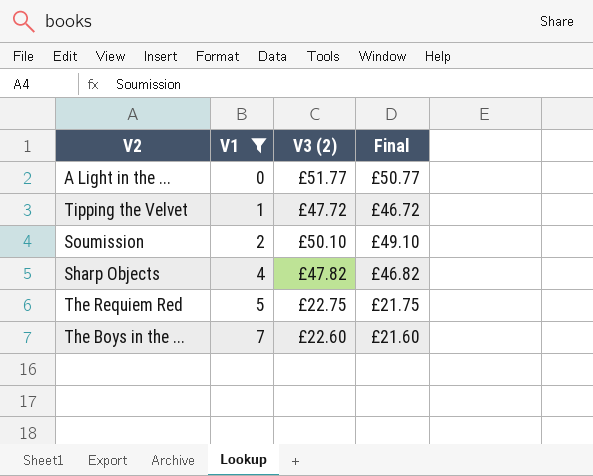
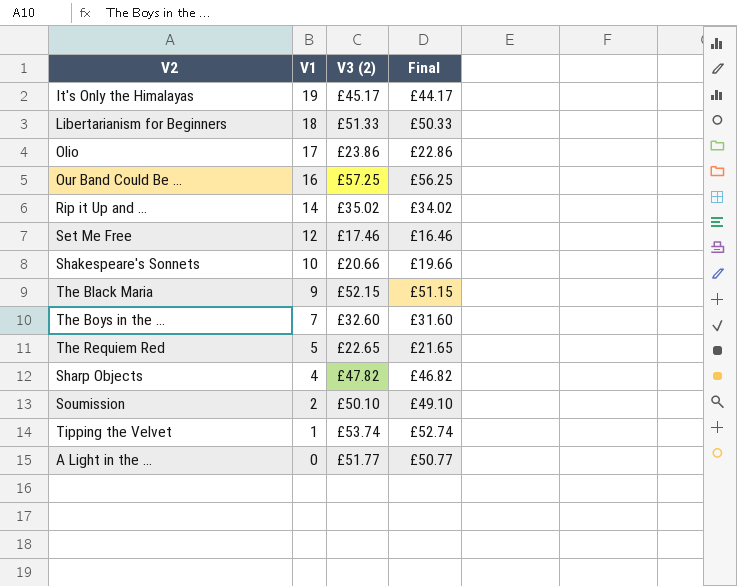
filter: V1 <= 7 -> none
row order: V1 ascending -> V1 descending
The Boys in the ... | V3 (2): £22.60 -> £32.60
The Boys in the ... | Final: £21.60 -> £31.60
The Requiem Red | V3 (2): £22.75 -> £22.65
The Requiem Red | Final: £21.75 -> £21.65
Tipping the Velvet | V3 (2): £47.72 -> £53.74
Tipping the Velvet | Final: £46.72 -> £52.74

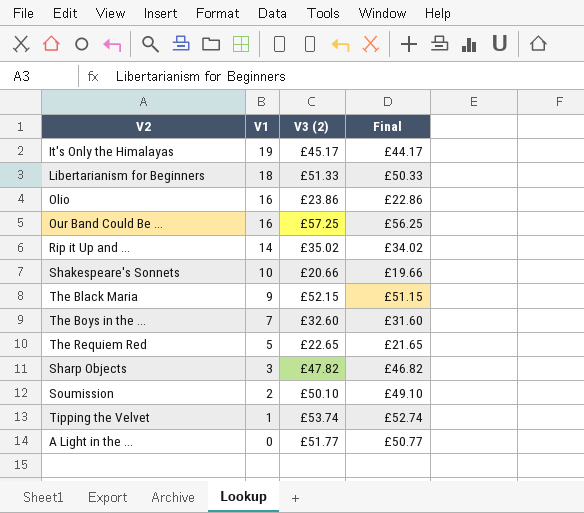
row Set Me Free: 12 | £17.46 | £16.46 -> none
Olio | V1: 17 -> 16
Sharp Objects | V1: 4 -> 3

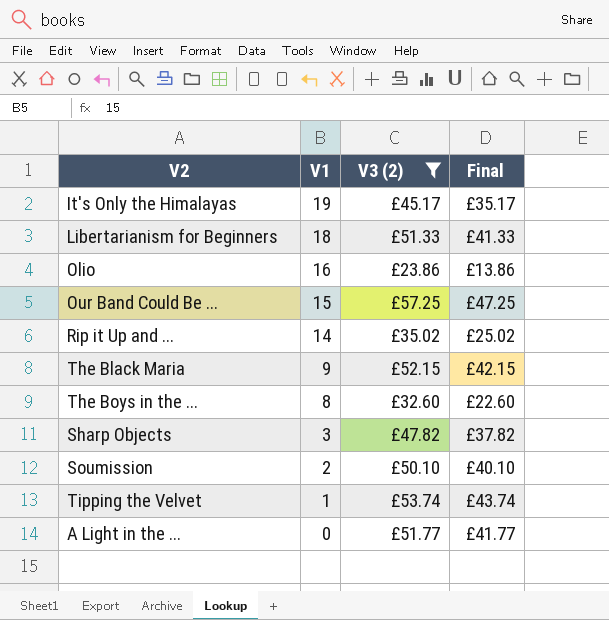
filter: none -> V3 (2) >= £23.86
column Final | formula: [V3 (2)] - 1 -> [V3 (2)] - 10
Our Band Could Be ... | V1: 16 -> 15
The Boys in the ... | V1: 7 -> 8

